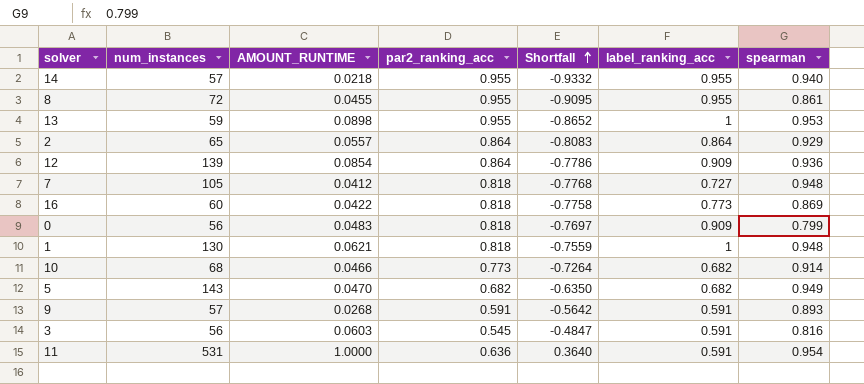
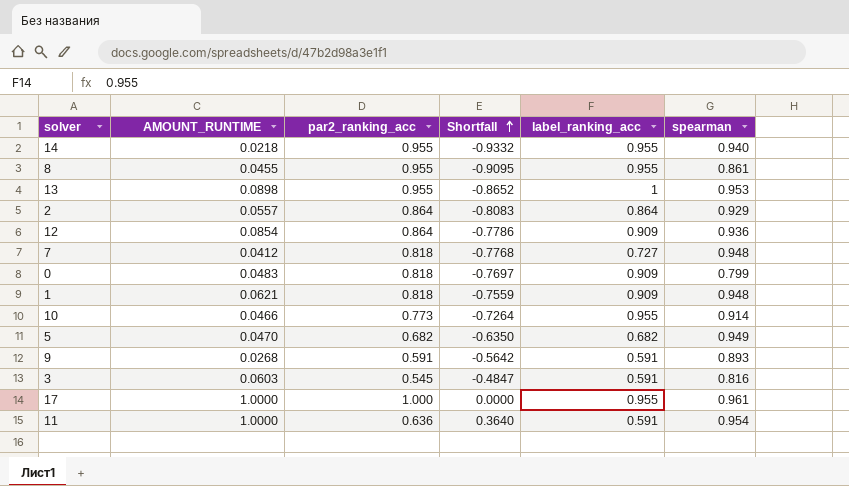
column num_instances | position: 2 -> none
row 16: 60 | 0.0422 | 0.818 | -0.7758 | 0.773 | 0.869 -> none
1 | label_ranking_acc: 1 -> 0.909
10 | label_ranking_acc: 0.682 -> 0.955
row 17: none -> 1.0000 | 1.000 | 0.0000 | 0.955 | 0.961

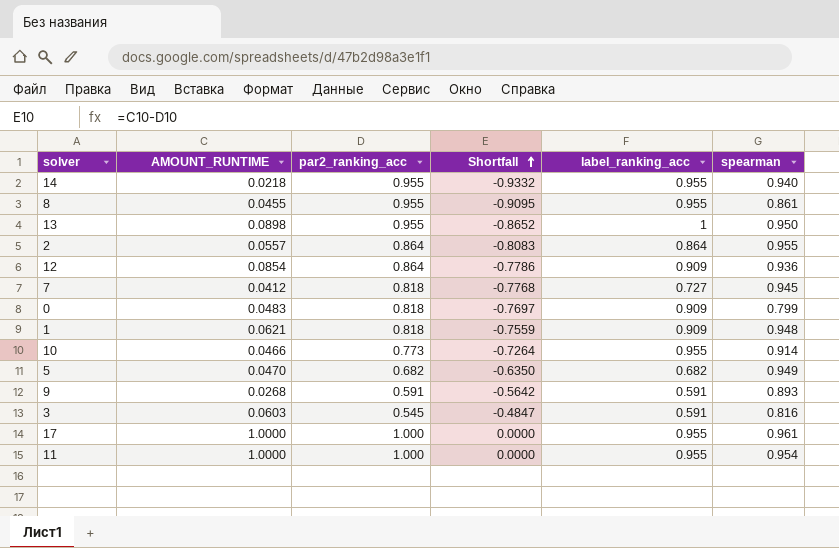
13 | spearman: 0.953 -> 0.950
2 | spearman: 0.929 -> 0.955
7 | spearman: 0.948 -> 0.945
11 | par2_ranking_acc: 0.636 -> 1.000
11 | Shortfall: 0.3640 -> 0.0000
11 | label_ranking_acc: 0.591 -> 0.955

